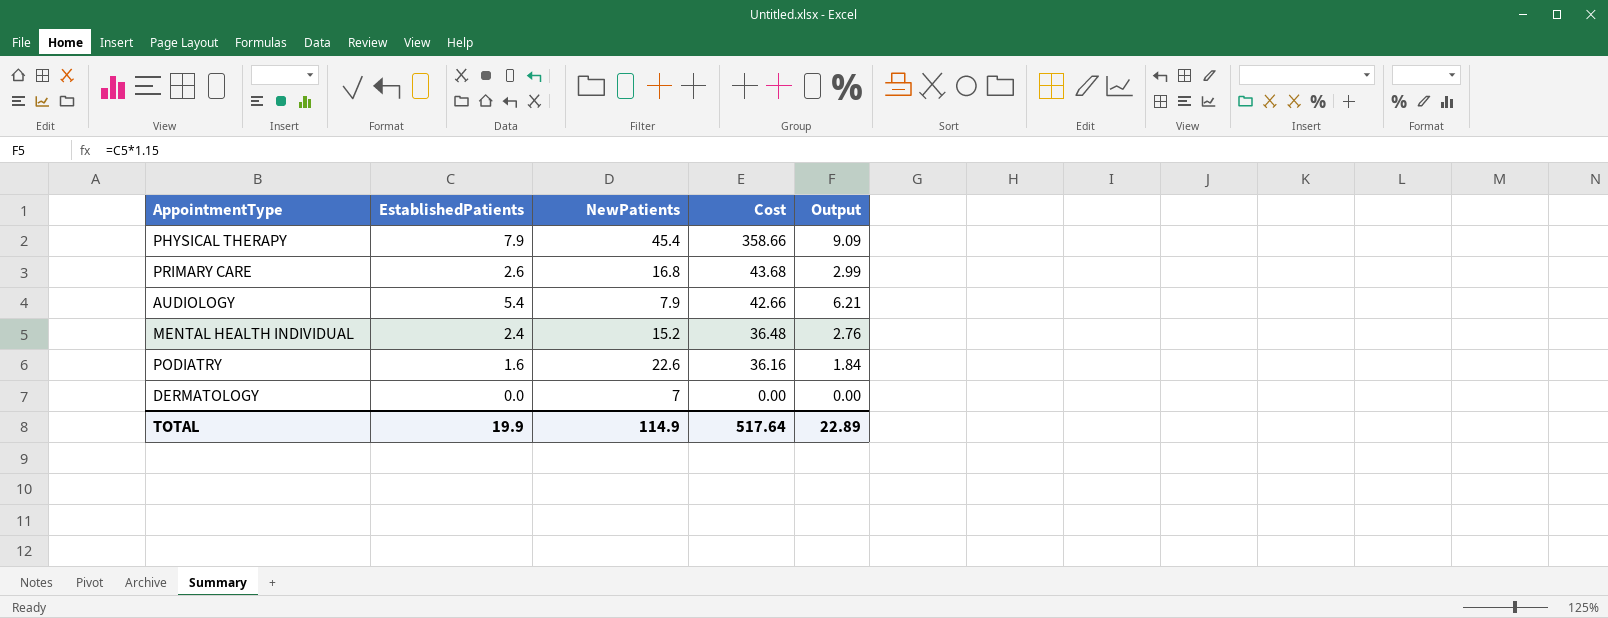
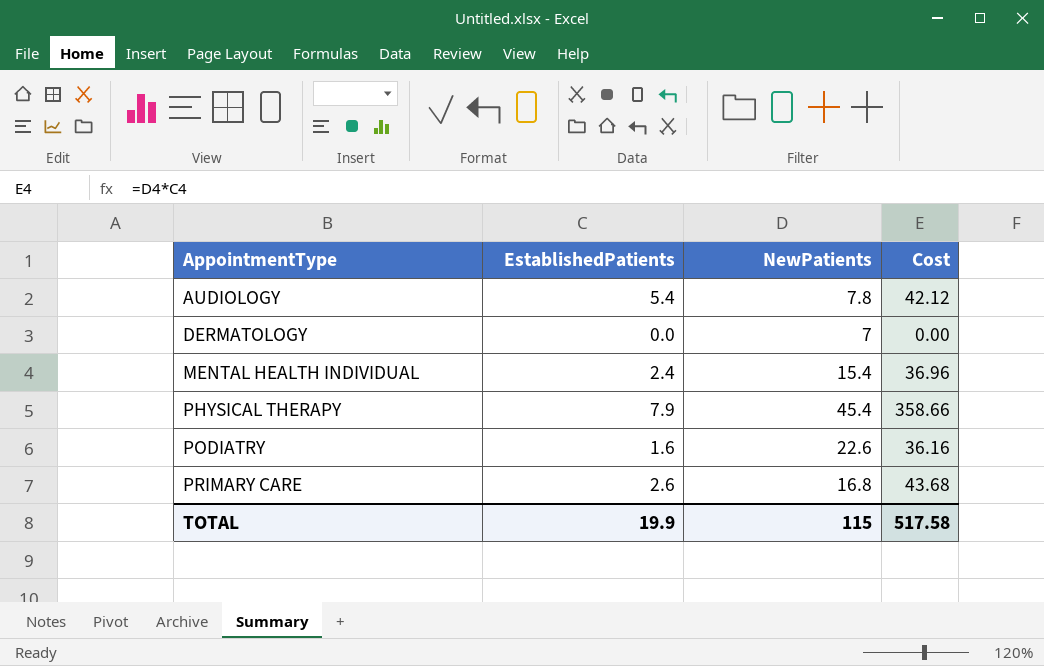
row order: Cost descending -> AppointmentType ascending
column Output | formula: [EstablishedPatients] * 1.15 -> none
AUDIOLOGY | NewPatients: 7.9 -> 7.8
AUDIOLOGY | Cost: 42.66 -> 42.12
MENTAL HEALTH INDIVIDUAL | NewPatients: 15.2 -> 15.4
MENTAL HEALTH INDIVIDUAL | Cost: 36.48 -> 36.96
TOTAL | NewPatients: 114.9 -> 115
TOTAL | Cost: 517.64 -> 517.58

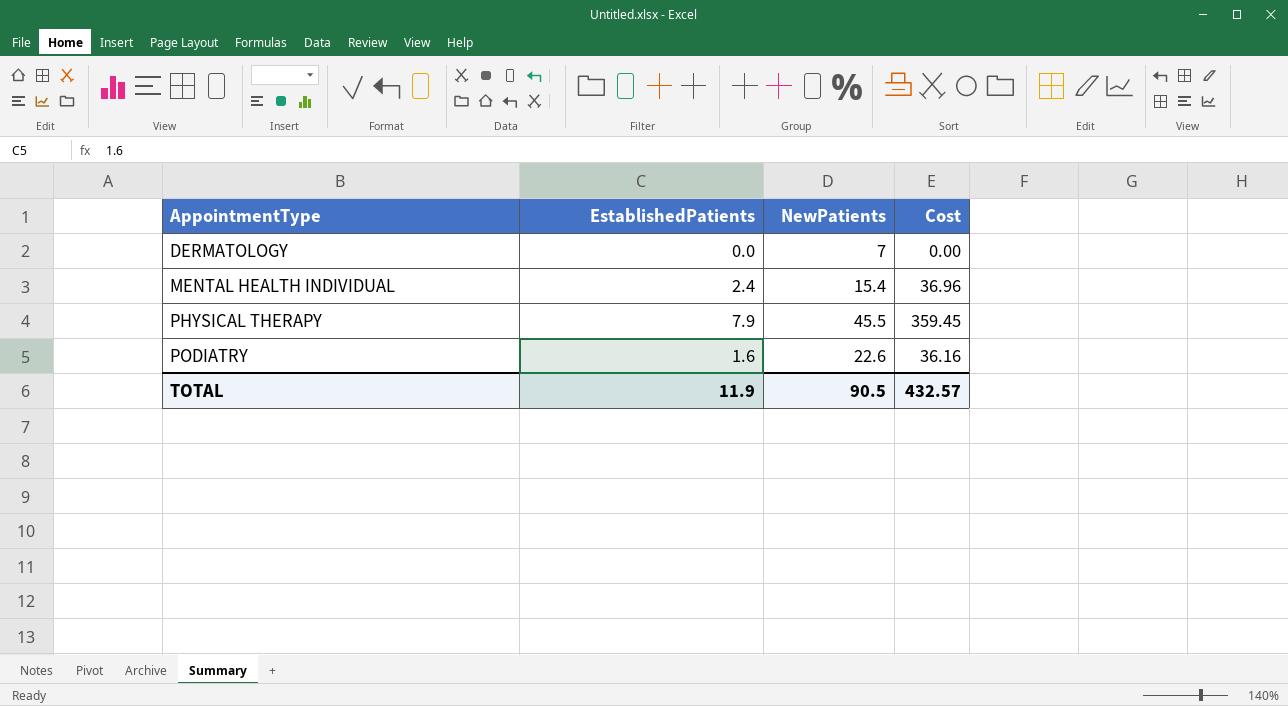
row AUDIOLOGY: 5.4 | 7.8 | 42.12 -> none
row PRIMARY CARE: 2.6 | 16.8 | 43.68 -> none
PHYSICAL THERAPY | NewPatients: 45.4 -> 45.5
PHYSICAL THERAPY | Cost: 358.66 -> 359.45
TOTAL | EstablishedPatients: 19.9 -> 11.9
TOTAL | NewPatients: 115 -> 90.5
TOTAL | Cost: 517.58 -> 432.57

